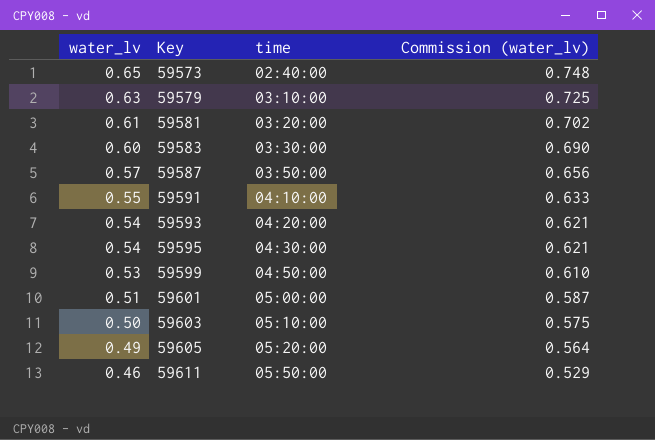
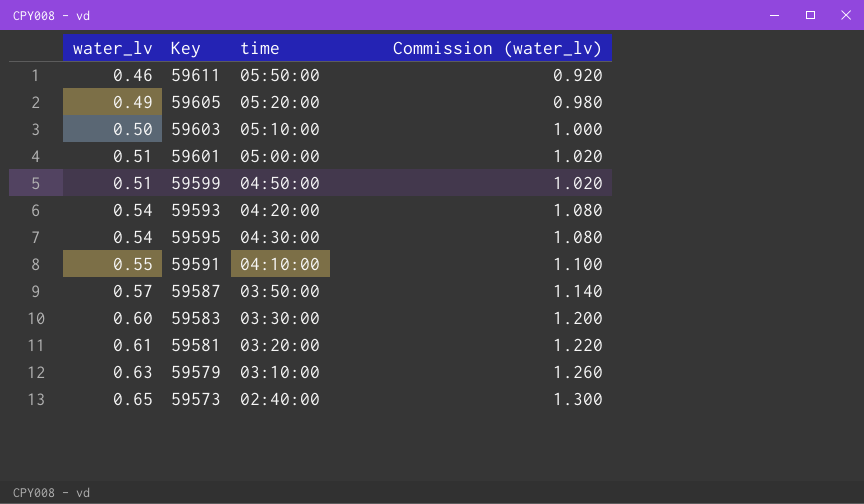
row order: water_lv descending -> water_lv ascending
column Commission (water_lv) | formula: [water_lv] * 1.15 -> [water_lv] * 2
59599 | water_lv: 0.53 -> 0.51

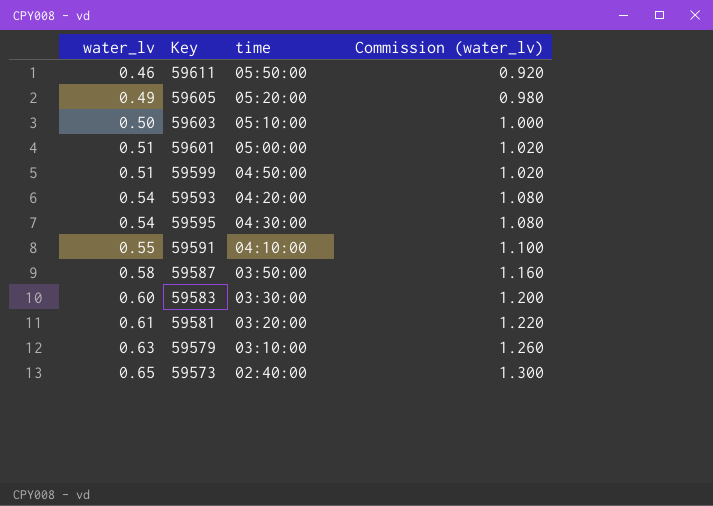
59587 | water_lv: 0.57 -> 0.58
59587 | Commission (water_lv): 1.140 -> 1.160

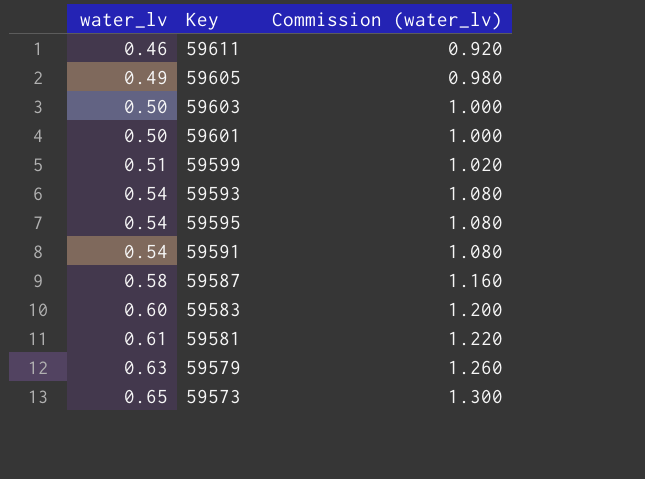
column time | position: 3 -> none
59601 | water_lv: 0.51 -> 0.50
59601 | Commission (water_lv): 1.020 -> 1.000
59591 | water_lv: 0.55 -> 0.54
59591 | Commission (water_lv): 1.100 -> 1.080

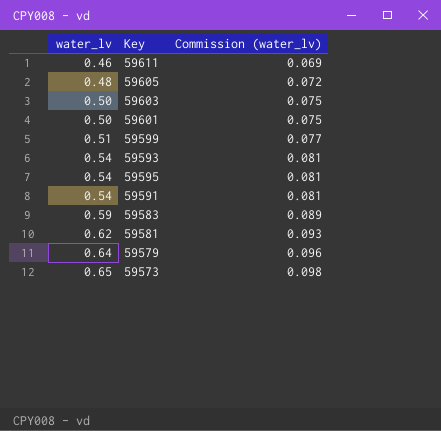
column Commission (water_lv) | formula: [water_lv] * 2 -> [water_lv] * 0.15
row 59587: 0.58 | 1.160 -> none
59605 | water_lv: 0.49 -> 0.48
59583 | water_lv: 0.60 -> 0.59
59581 | water_lv: 0.61 -> 0.62
59579 | water_lv: 0.63 -> 0.64

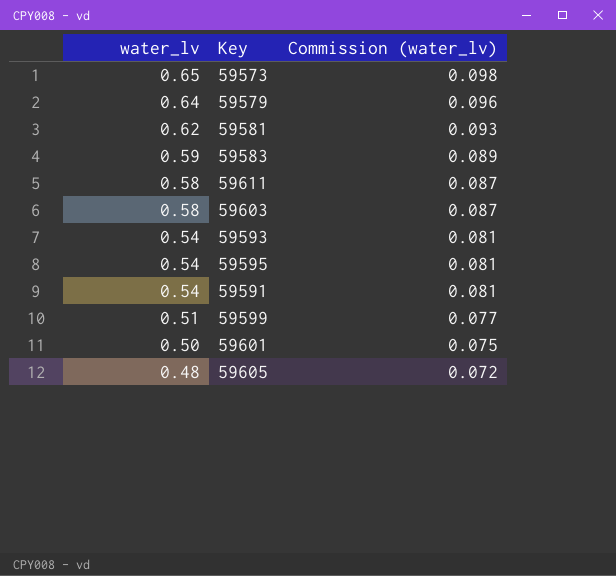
row order: water_lv ascending -> water_lv descending
59611 | water_lv: 0.46 -> 0.58
59611 | Commission (water_lv): 0.069 -> 0.087
59603 | water_lv: 0.50 -> 0.58
59603 | Commission (water_lv): 0.075 -> 0.087

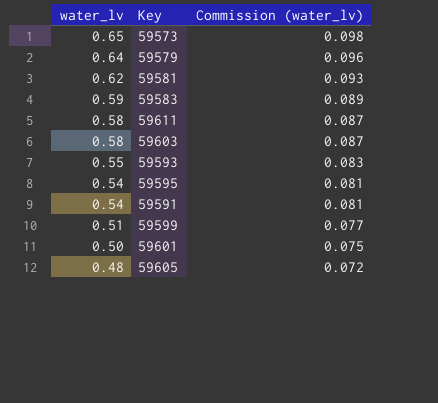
59593 | water_lv: 0.54 -> 0.55
59593 | Commission (water_lv): 0.081 -> 0.083

